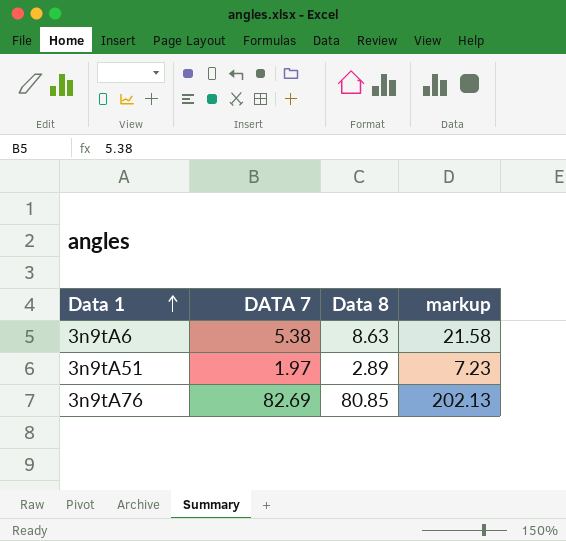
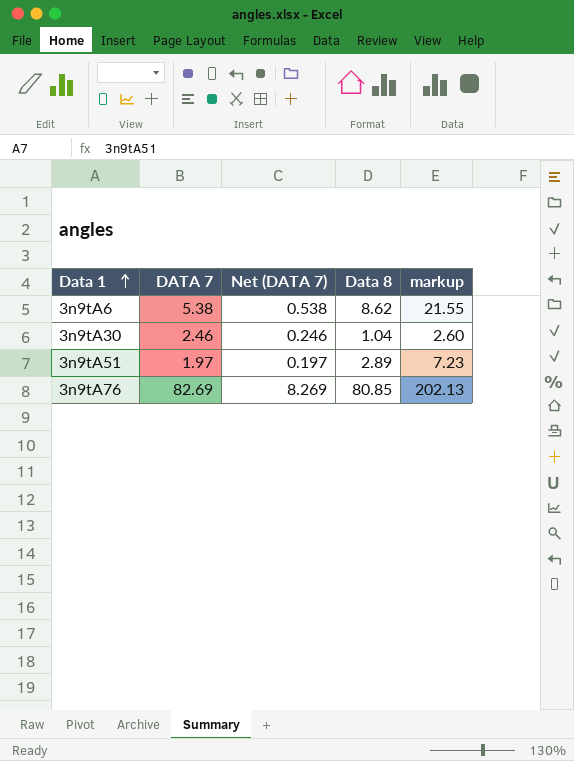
column Net (DATA 7) | formula: none -> [DATA 7] * 0.1
3n9tA6 | Data 8: 8.63 -> 8.62
3n9tA6 | markup: 21.58 -> 21.55
row 3n9tA30: none -> 2.46 | 0.246 | 1.04 | 2.60

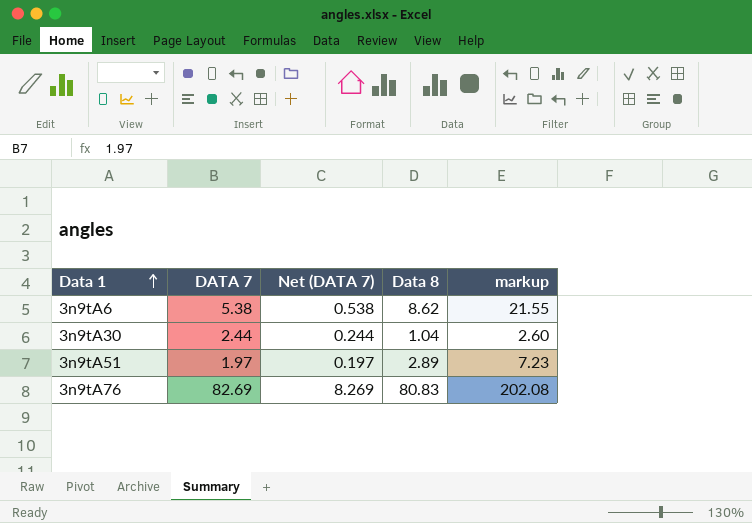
3n9tA30 | DATA 7: 2.46 -> 2.44
3n9tA30 | Net (DATA 7): 0.246 -> 0.244
3n9tA76 | Data 8: 80.85 -> 80.83
3n9tA76 | markup: 202.13 -> 202.08

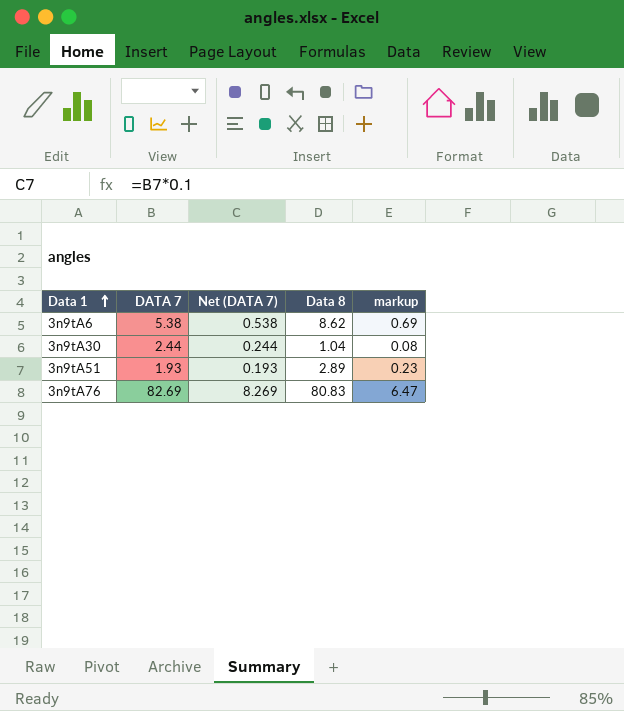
column markup | formula: [Data 8] * 2.5 -> [Data 8] * 0.08
3n9tA51 | DATA 7: 1.97 -> 1.93
3n9tA51 | Net (DATA 7): 0.197 -> 0.193

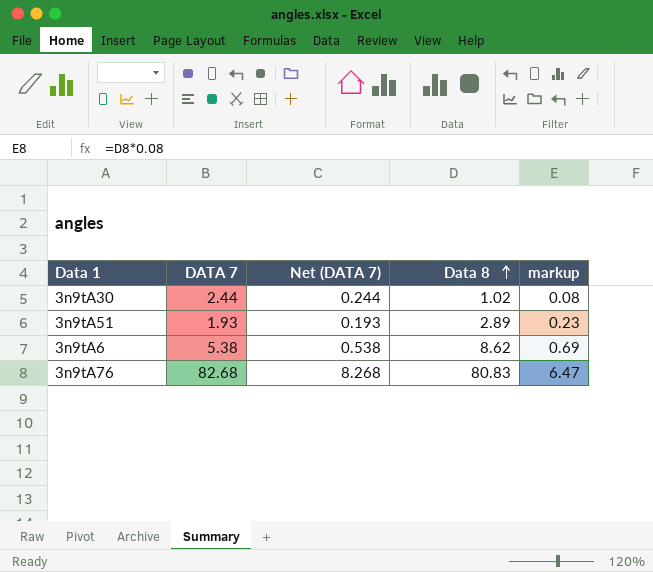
row order: Data 1 ascending -> Data 8 ascending
3n9tA30 | Data 8: 1.04 -> 1.02
3n9tA76 | DATA 7: 82.69 -> 82.68
3n9tA76 | Net (DATA 7): 8.269 -> 8.268

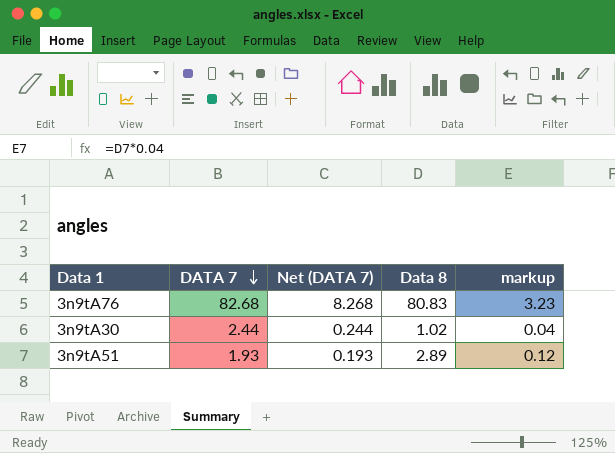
row order: Data 8 ascending -> DATA 7 descending
column markup | formula: [Data 8] * 0.08 -> [Data 8] * 0.04
row 3n9tA6: 5.38 | 0.538 | 8.62 | 0.69 -> none

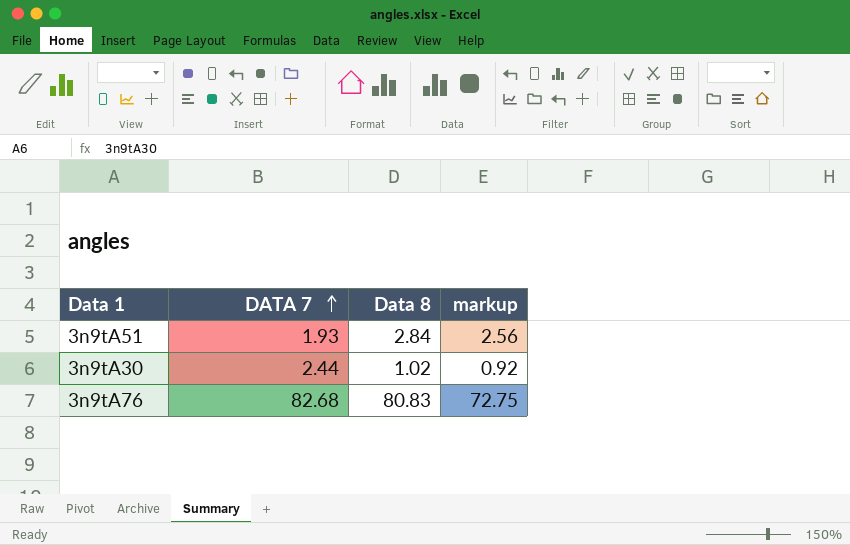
row order: DATA 7 descending -> DATA 7 ascending
column Net (DATA 7) | formula: [DATA 7] * 0.1 -> none
column markup | formula: [Data 8] * 0.04 -> [Data 8] * 0.9
3n9tA51 | Data 8: 2.89 -> 2.84

